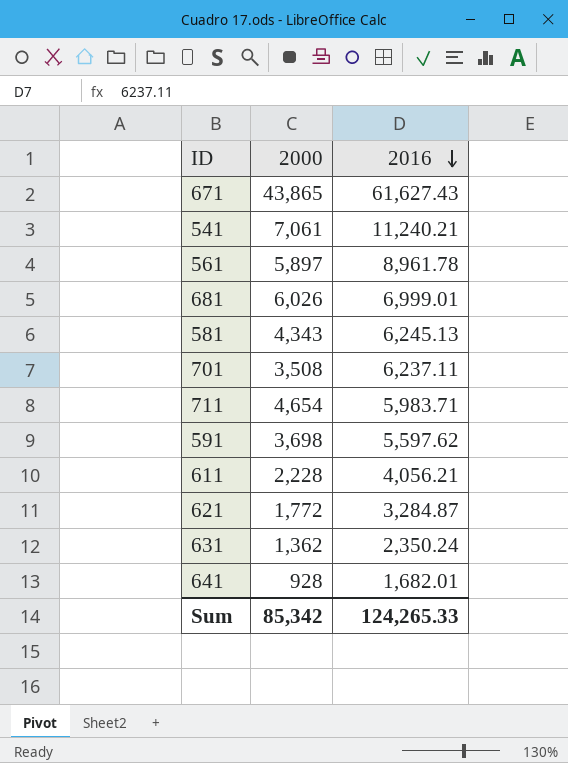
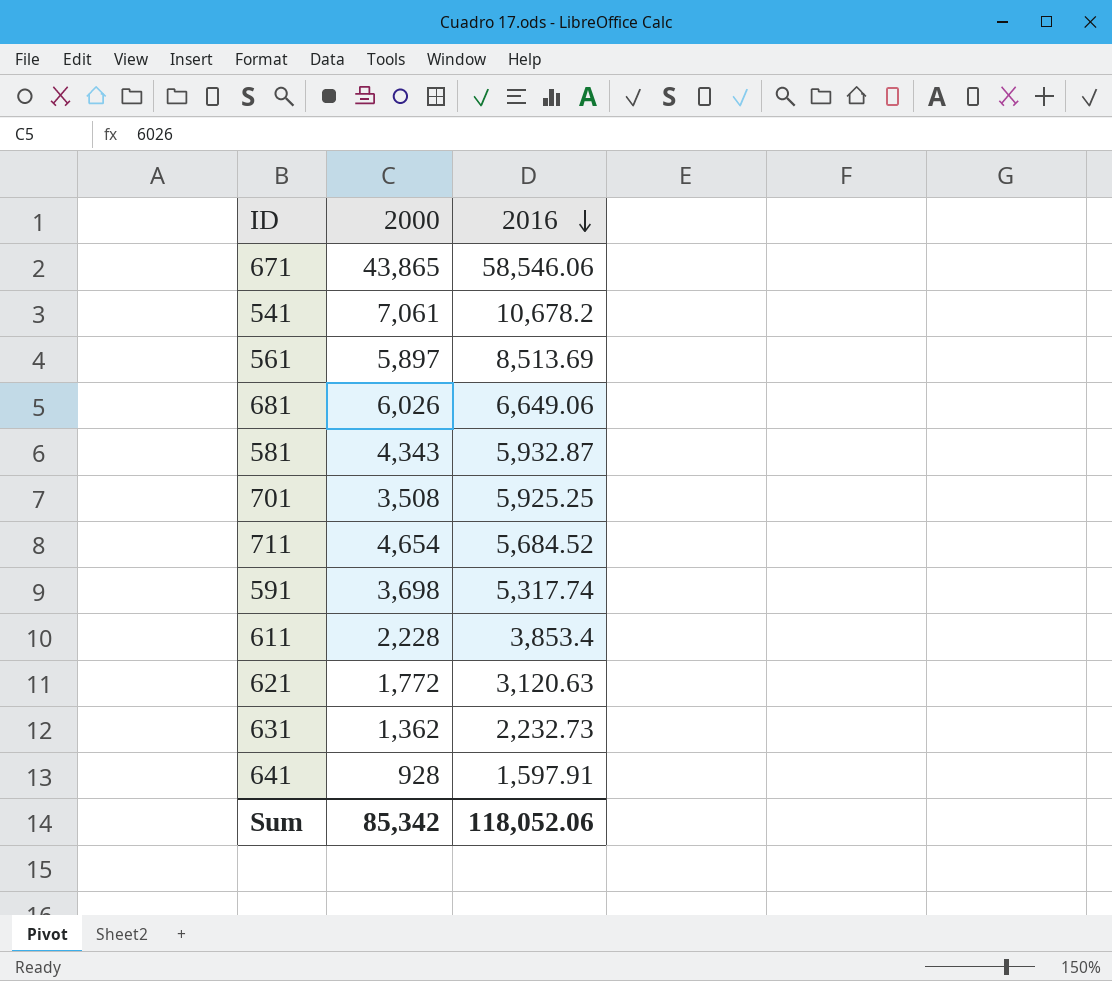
671 | 2016: 61,627.43 -> 58,546.06
541 | 2016: 11,240.21 -> 10,678.2
561 | 2016: 8,961.78 -> 8,513.69
681 | 2016: 6,999.01 -> 6,649.06
581 | 2016: 6,245.13 -> 5,932.87
701 | 2016: 6,237.11 -> 5,925.25
711 | 2016: 5,983.71 -> 5,684.52
591 | 2016: 5,597.62 -> 5,317.74
611 | 2016: 4,056.21 -> 3,853.4
621 | 2016: 3,284.87 -> 3,120.63
631 | 2016: 2,350.24 -> 2,232.73
641 | 2016: 1,682.01 -> 1,597.91
Sum | 2016: 124,265.33 -> 118,052.06

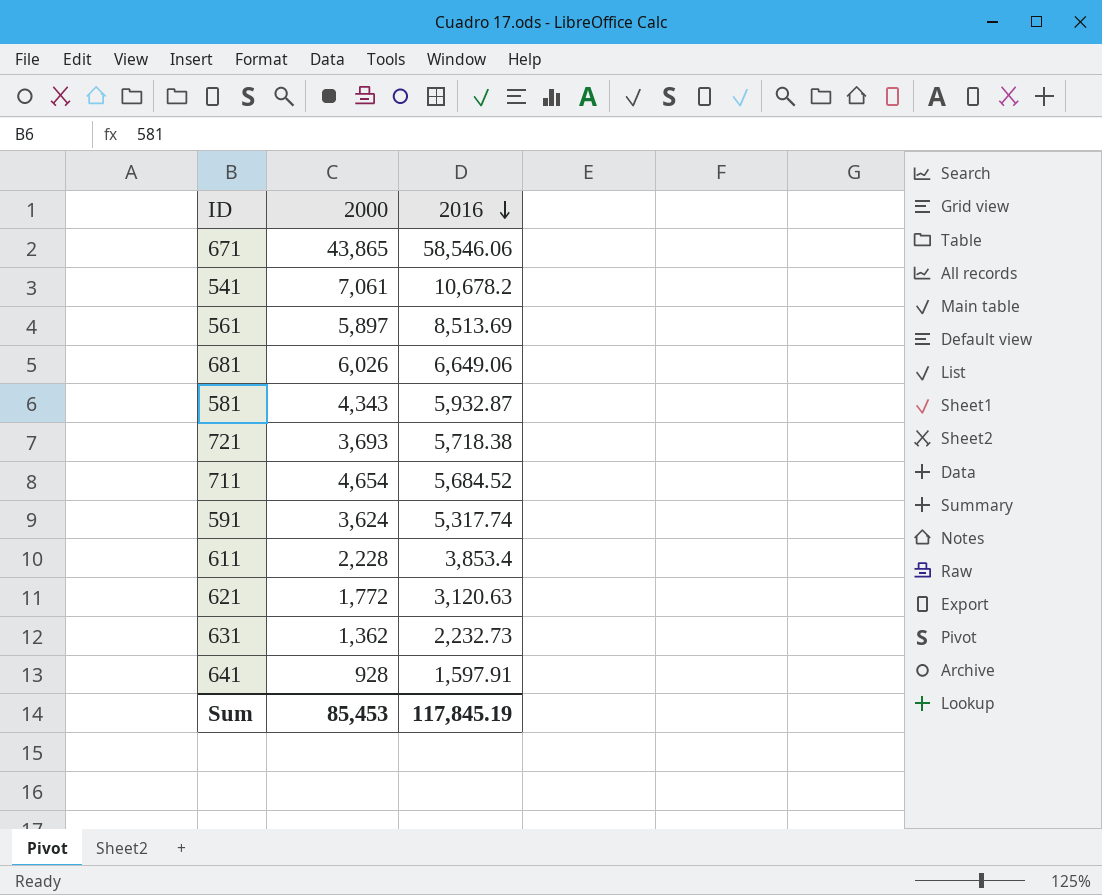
row 701: 3,508 | 5,925.25 -> none
row 721: none -> 3,693 | 5,718.38
591 | 2000: 3,698 -> 3,624
Sum | 2000: 85,342 -> 85,453
Sum | 2016: 118,052.06 -> 117,845.19

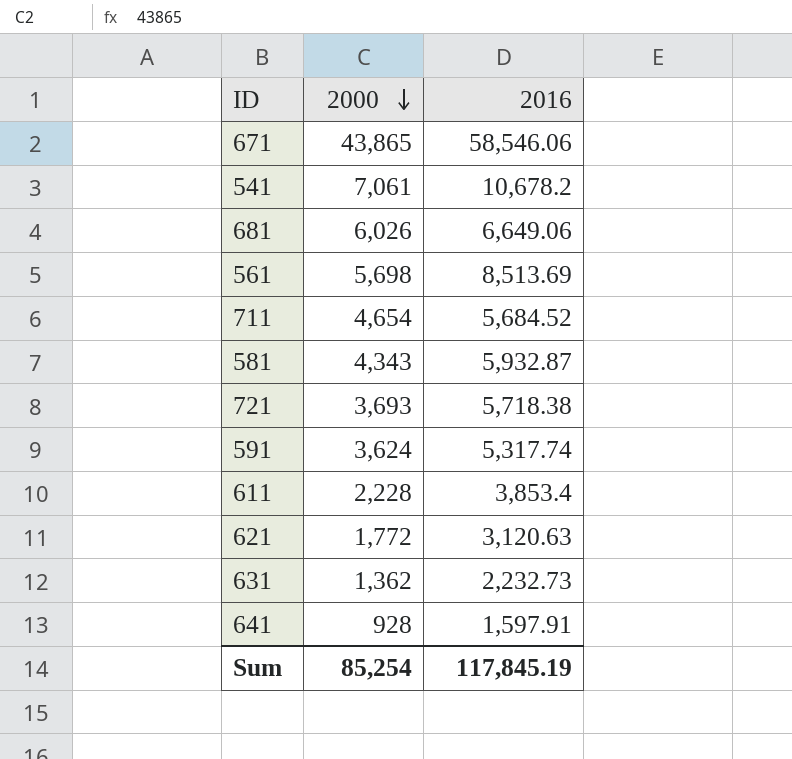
row order: 2016 descending -> 2000 descending
561 | 2000: 5,897 -> 5,698
Sum | 2000: 85,453 -> 85,254

